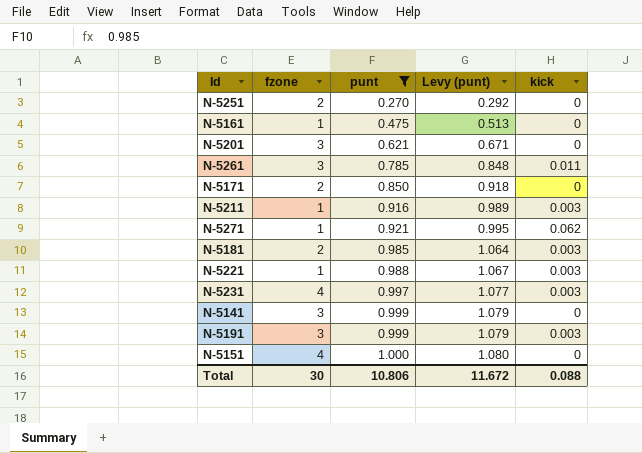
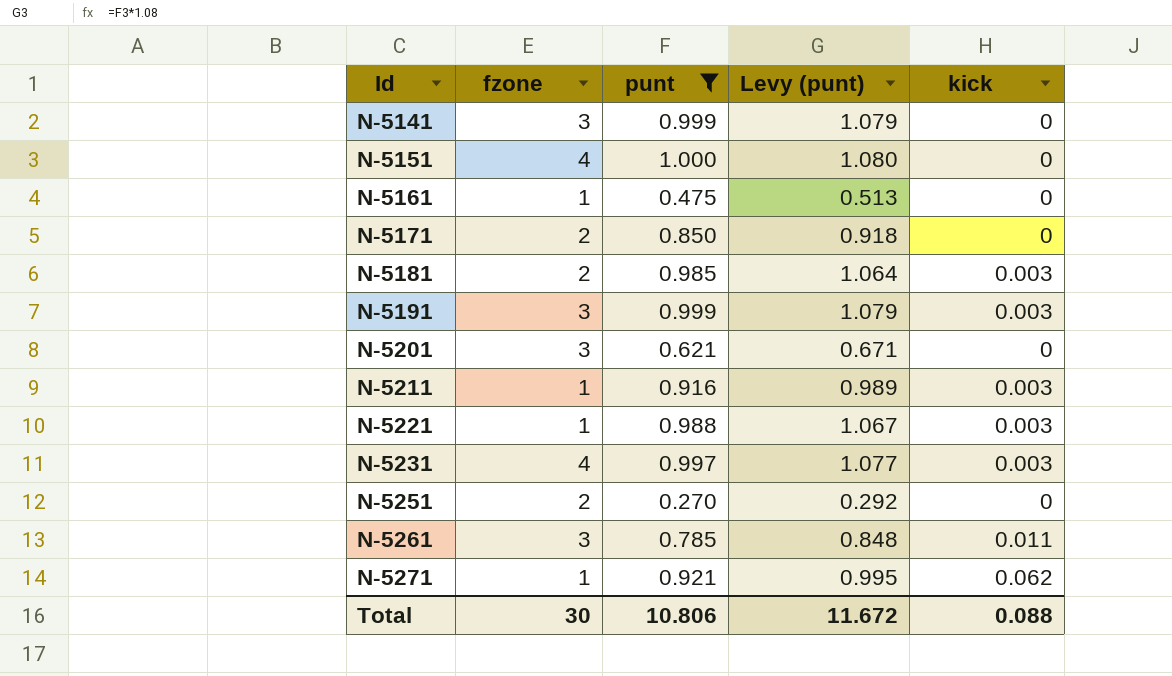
row order: punt ascending -> Id ascending

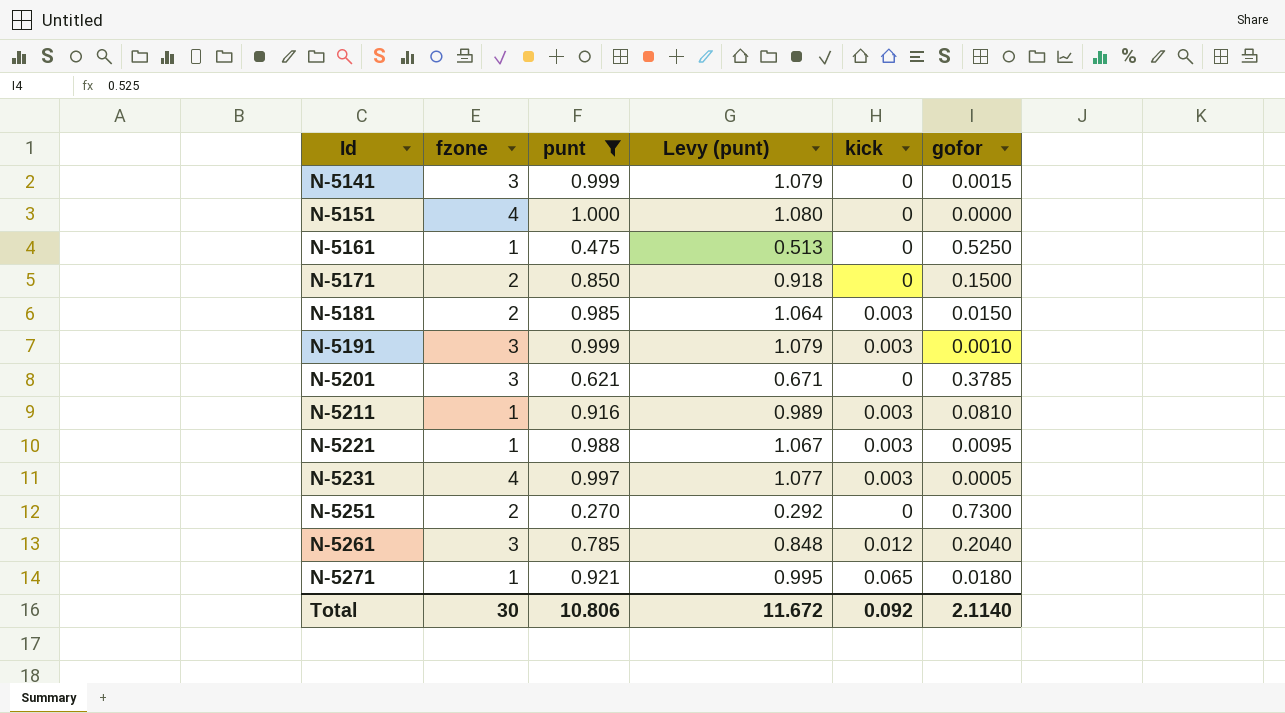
column gofor | position: none -> 6
N-5261 | kick: 0.011 -> 0.012
N-5271 | kick: 0.062 -> 0.065
Total | kick: 0.088 -> 0.092

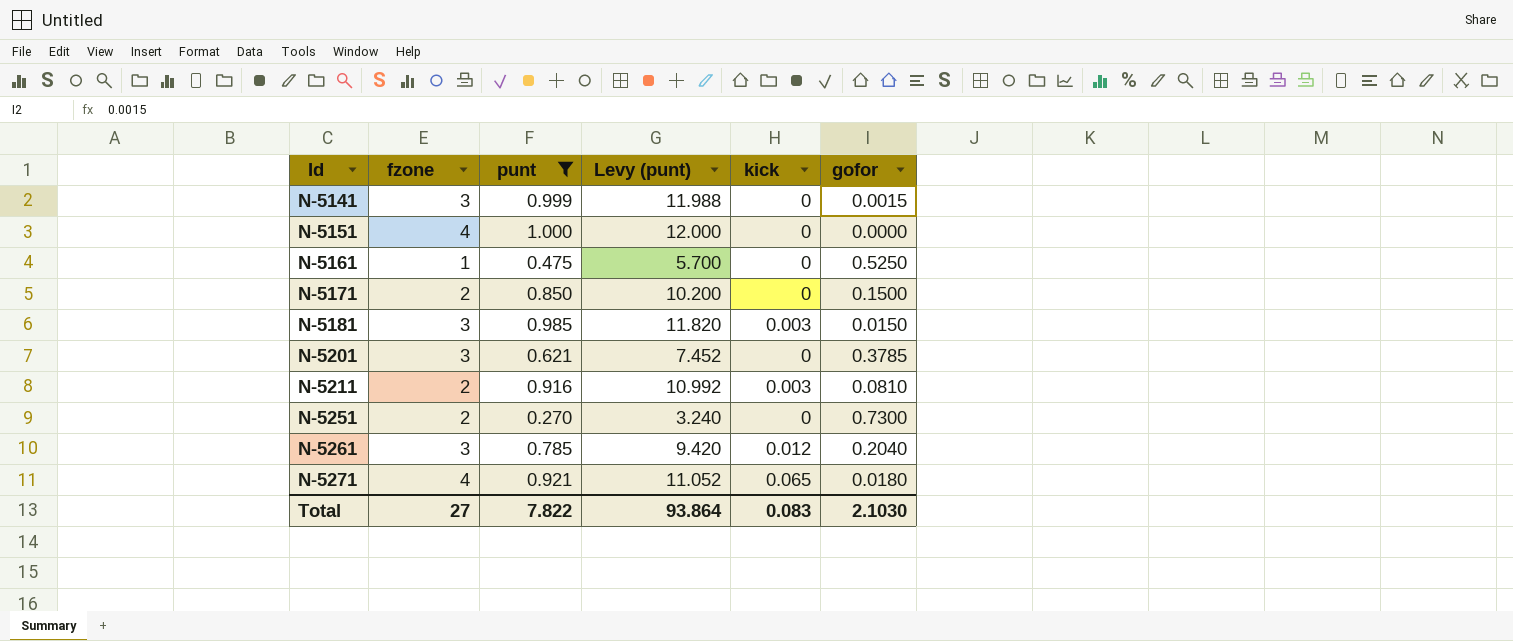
column Levy (punt) | formula: [punt] * 1.08 -> [punt] * 12
row N-5191: 3 | 0.999 | 1.079 | 0.003 | 0.0010 -> none
row N-5221: 1 | 0.988 | 1.067 | 0.003 | 0.0095 -> none
row N-5231: 4 | 0.997 | 1.077 | 0.003 | 0.0005 -> none
N-5181 | fzone: 2 -> 3
N-5211 | fzone: 1 -> 2
N-5271 | fzone: 1 -> 4
Total | fzone: 30 -> 27
Total | punt: 10.806 -> 7.822
Total | Levy (punt): 11.672 -> 93.864
Total | kick: 0.092 -> 0.083
Total | gofor: 2.1140 -> 2.1030

